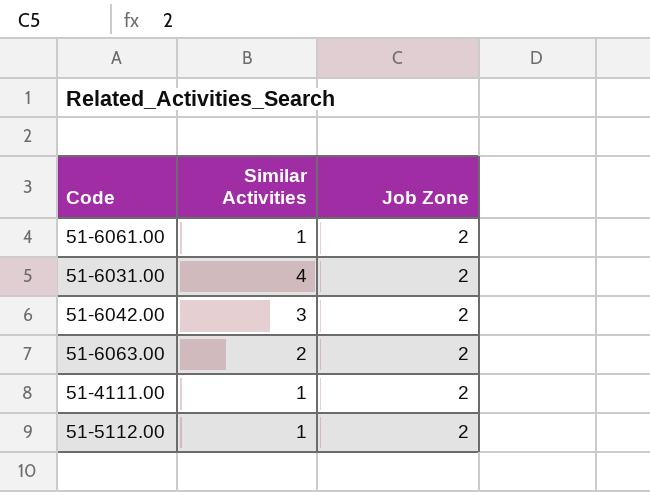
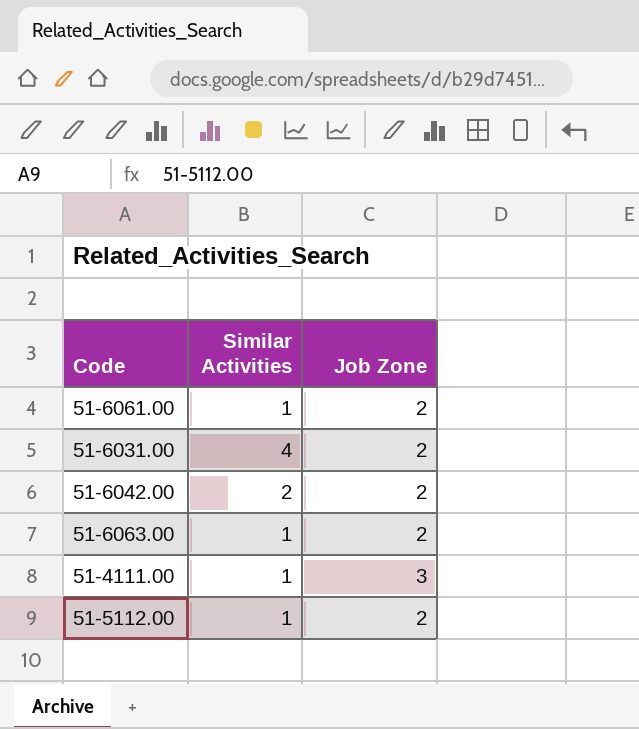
51-6042.00 | Similar Activities: 3 -> 2
51-6063.00 | Similar Activities: 2 -> 1
51-4111.00 | Job Zone: 2 -> 3

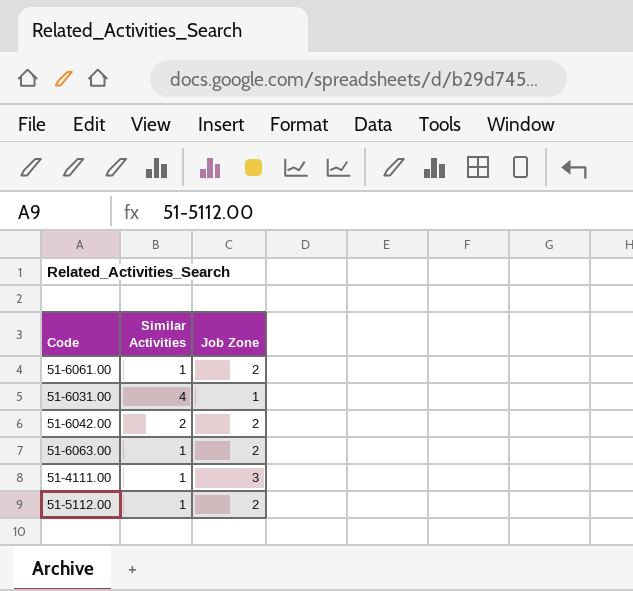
51-6031.00 | Job Zone: 2 -> 1

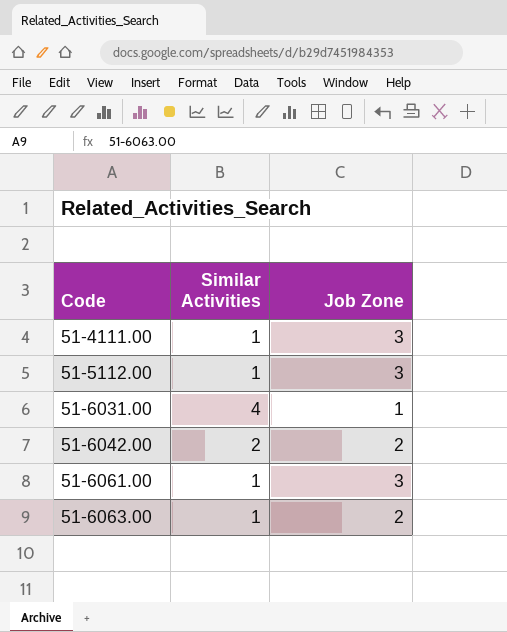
row order: none -> Code ascending
51-5112.00 | Job Zone: 2 -> 3
51-6061.00 | Job Zone: 2 -> 3

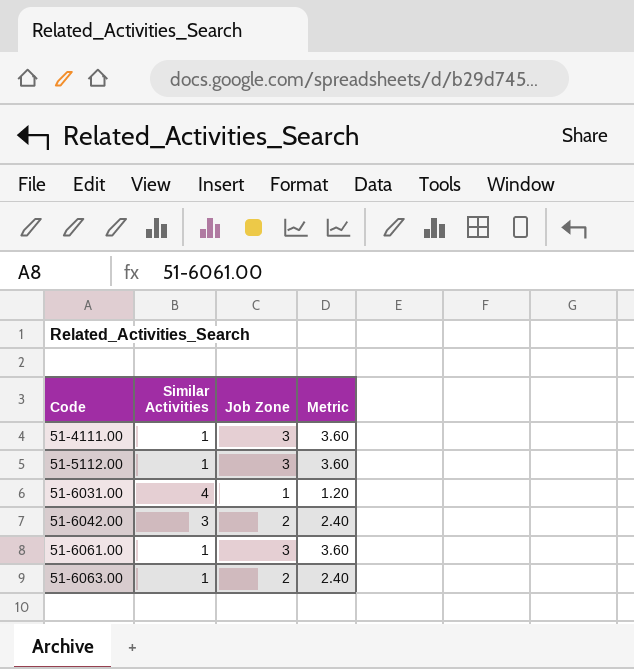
column Metric | formula: none -> [Job Zone] * 1.2
51-6042.00 | Similar Activities: 2 -> 3

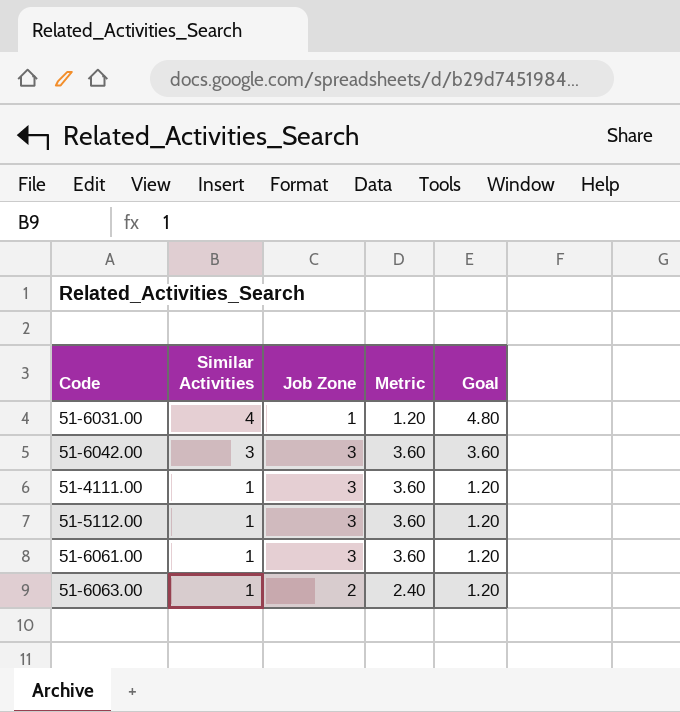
row order: Code ascending -> Similar Activities descending
column Goal | formula: none -> [Similar Activities] * 1.2
51-6042.00 | Job Zone: 2 -> 3
51-6042.00 | Metric: 2.40 -> 3.60

